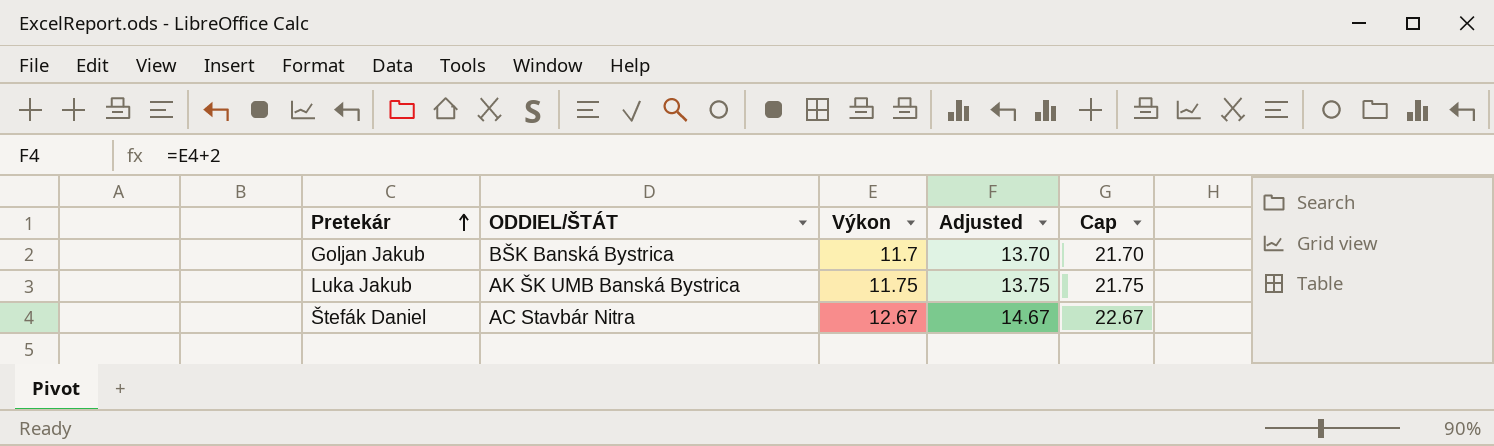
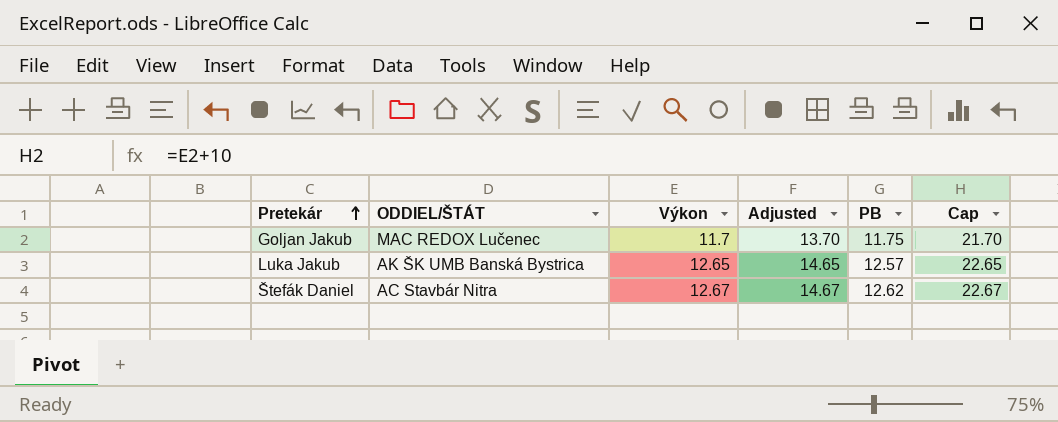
column PB | position: none -> 5
Goljan Jakub | ODDIEL/ŠTÁT: BŠK Banská Bystrica -> MAC REDOX Lučenec
Luka Jakub | Výkon: 11.75 -> 12.65
Luka Jakub | Adjusted: 13.75 -> 14.65
Luka Jakub | Cap: 21.75 -> 22.65

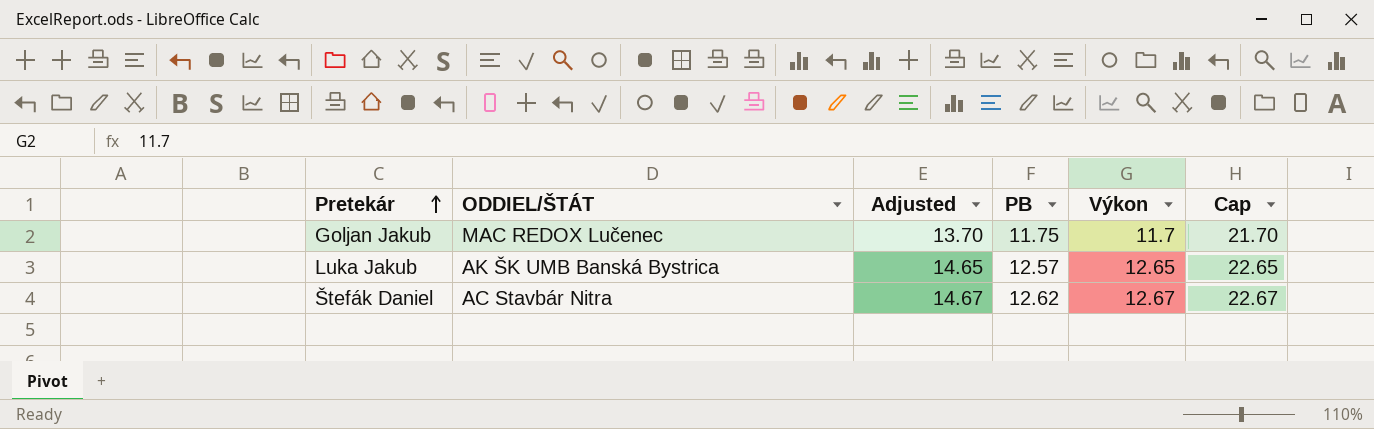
column Výkon | position: 3 -> 5

